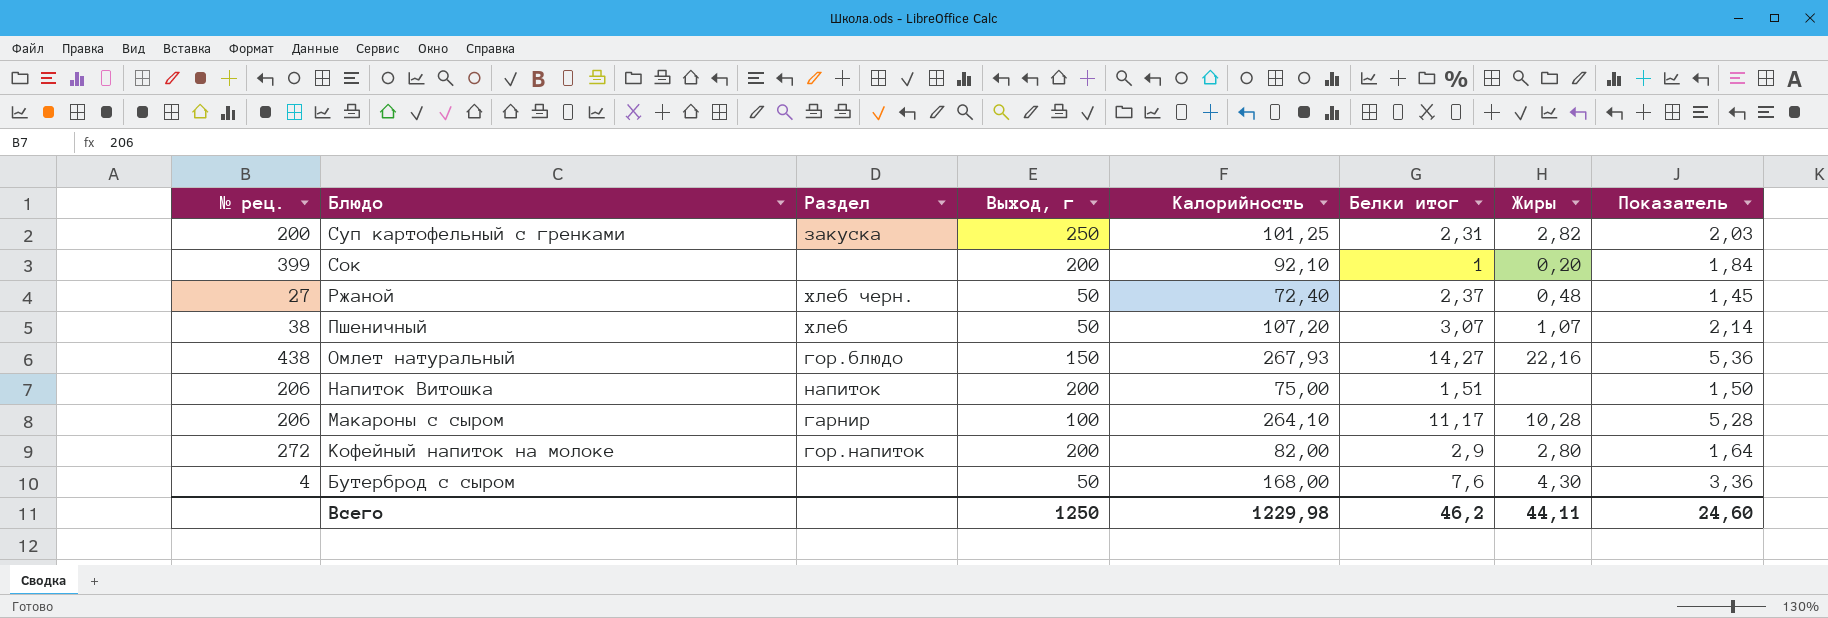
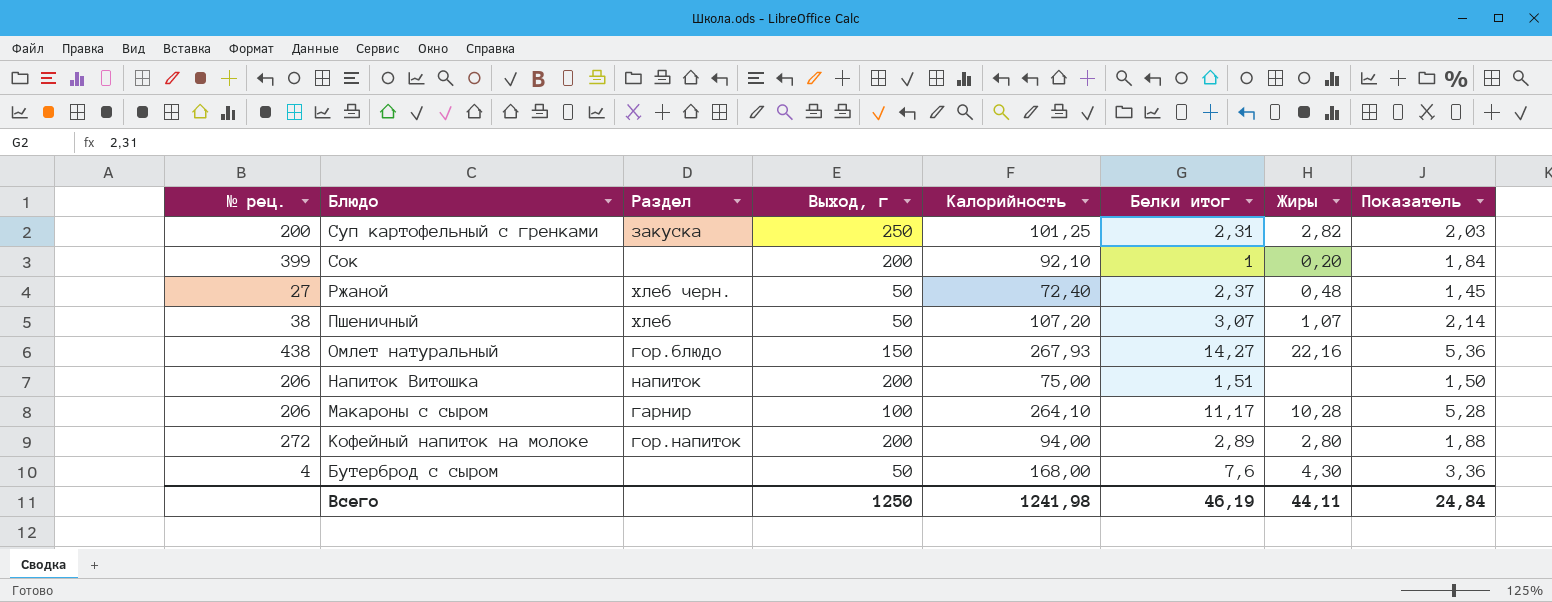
Кофейный напиток на молоке | Калорийность: 82,00 -> 94,00
Кофейный напиток на молоке | Белки итог: 2,9 -> 2,89
Кофейный напиток на молоке | Показатель: 1,64 -> 1,88
Всего | Калорийность: 1229,98 -> 1241,98
Всего | Белки итог: 46,2 -> 46,19
Всего | Показатель: 24,60 -> 24,84

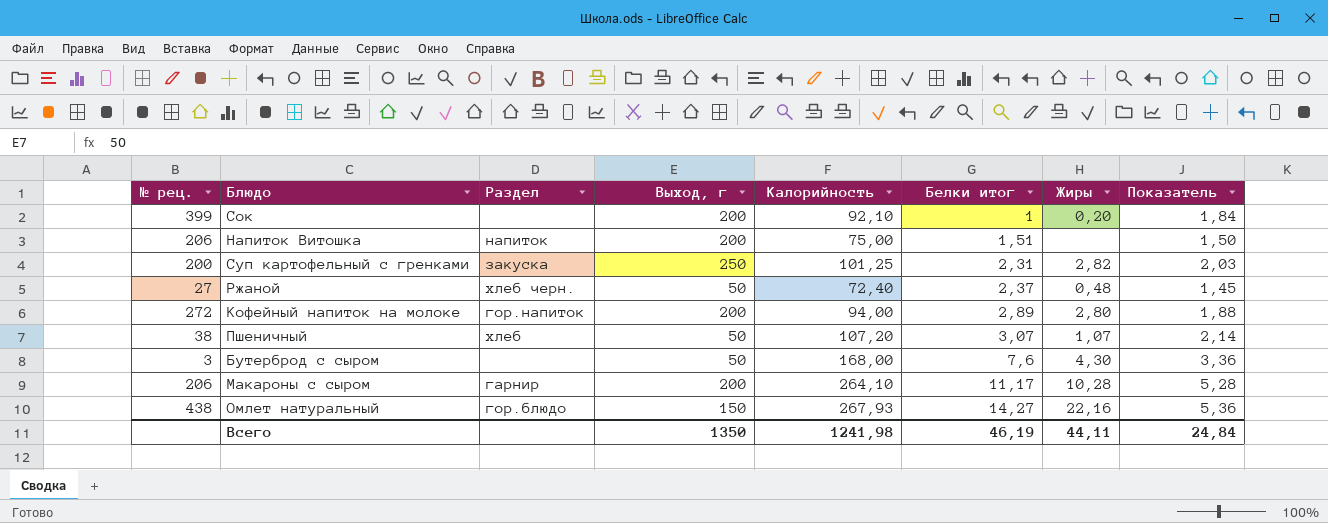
row order: Блюдо descending -> Белки итог ascending
Бутерброд с сыром | № рец.: 4 -> 3
Макароны с сыром | Выход, г: 100 -> 200
Всего | Выход, г: 1250 -> 1350

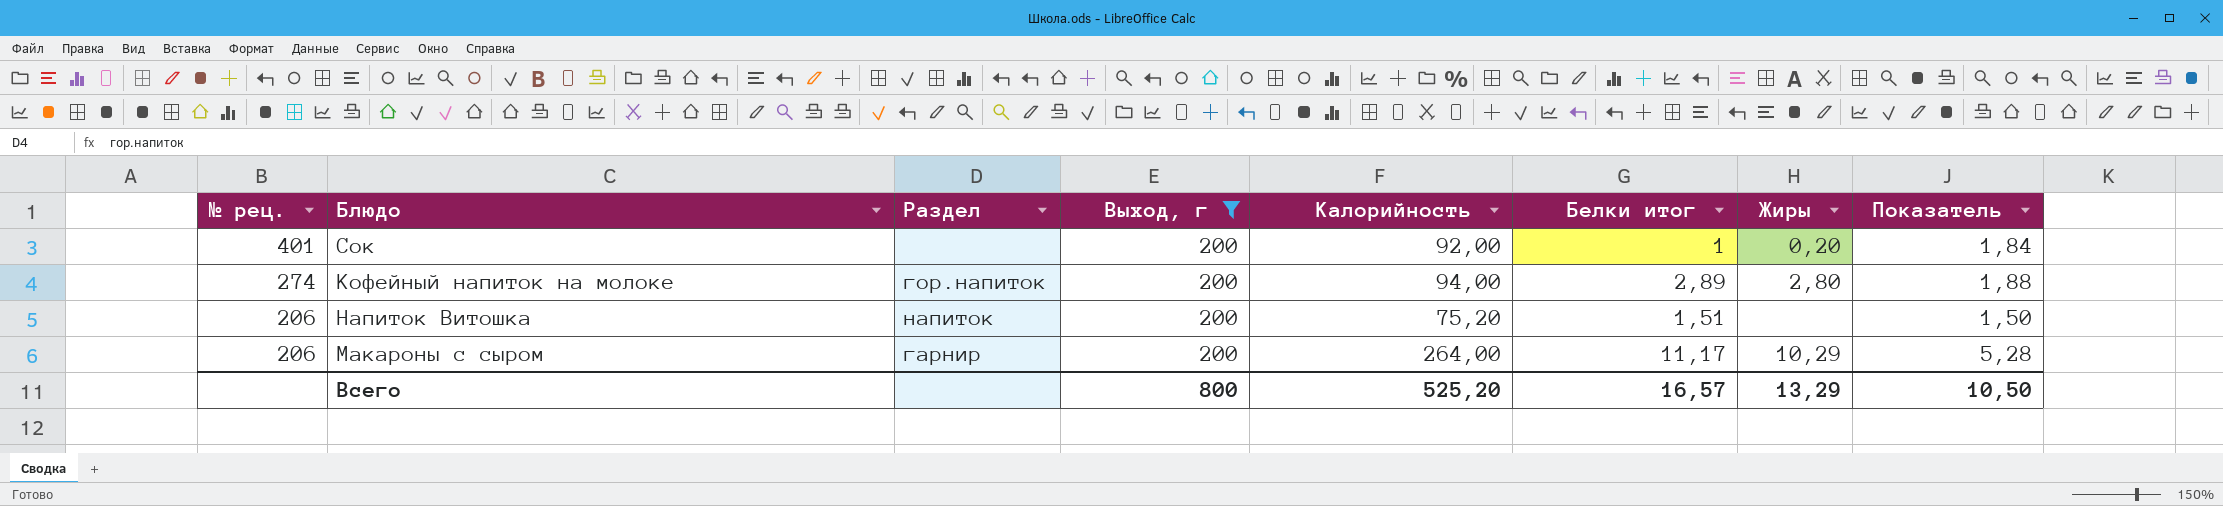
filter: none -> Выход, г = 200
row order: Белки итог ascending -> № рец. descending
Сок | № рец.: 399 -> 401
Сок | Калорийность: 92,10 -> 92,00
Кофейный напиток на молоке | № рец.: 272 -> 274
Напиток Витошка | Калорийность: 75,00 -> 75,20
Макароны с сыром | Калорийность: 264,10 -> 264,00
Макароны с сыром | Жиры: 10,28 -> 10,29
Всего | Выход, г: 1350 -> 800
Всего | Калорийность: 1241,98 -> 525,20
Всего | Белки итог: 46,19 -> 16,57
Всего | Жиры: 44,11 -> 13,29
Всего | Показатель: 24,84 -> 10,50

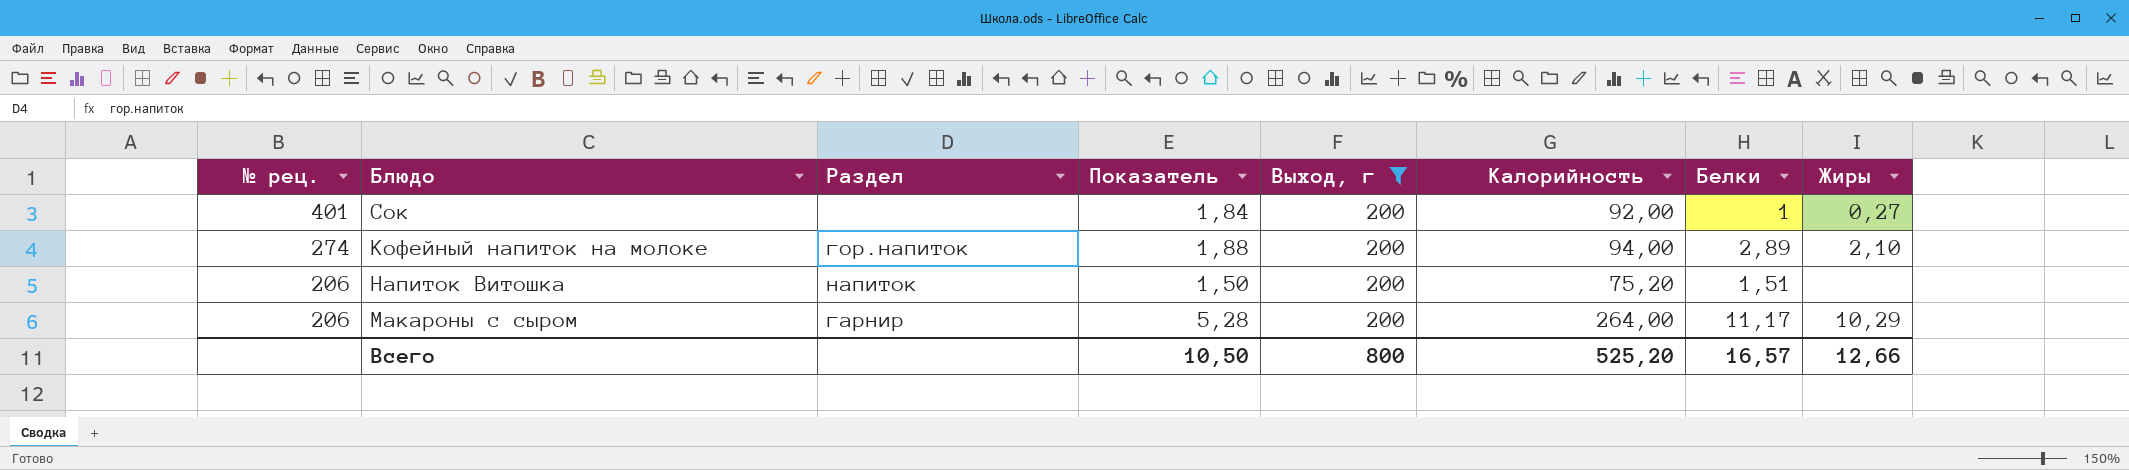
column Показатель | position: 8 -> 4
column name: Белки итог -> Белки
Сок | Жиры: 0,20 -> 0,27
Кофейный напиток на молоке | Жиры: 2,80 -> 2,10
Всего | Жиры: 13,29 -> 12,66

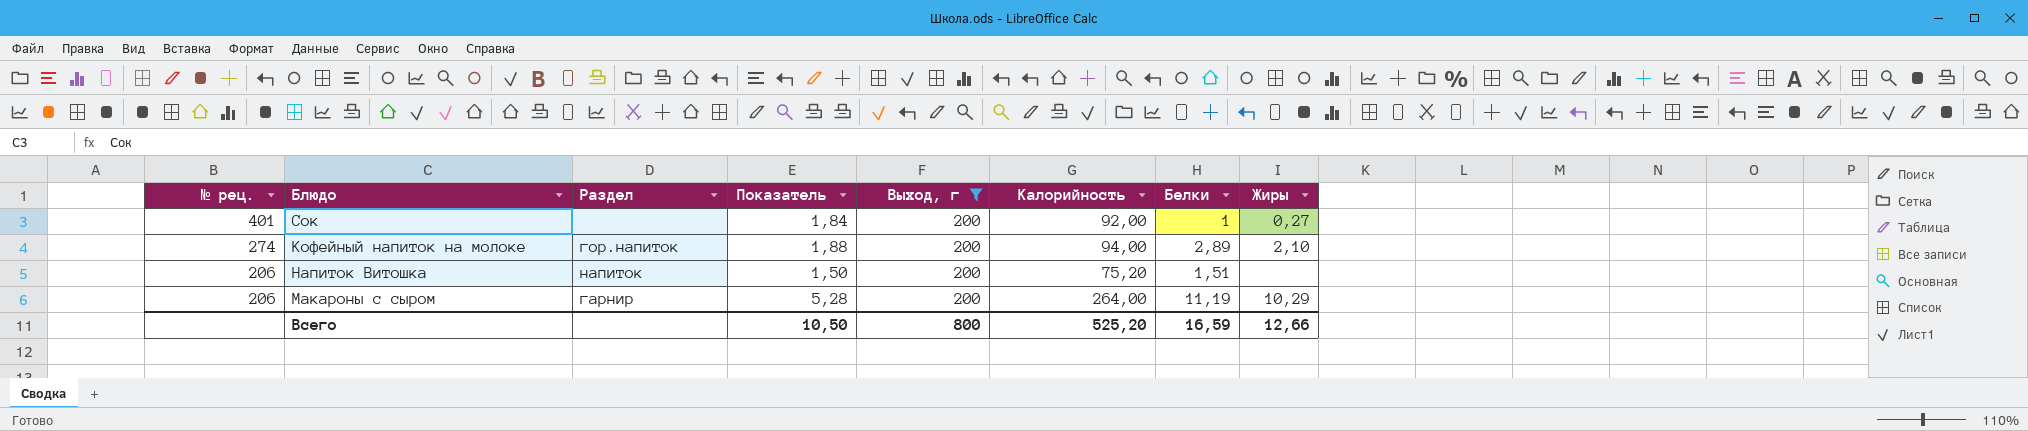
Макароны с сыром | Белки: 11,17 -> 11,19
Всего | Белки: 16,57 -> 16,59

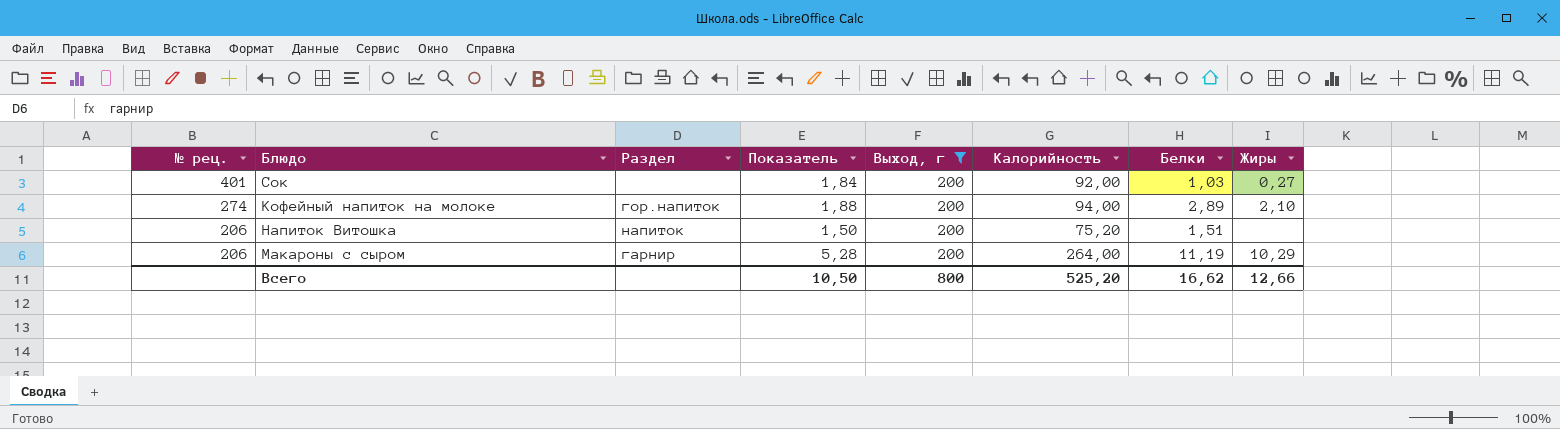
Сок | Белки: 1 -> 1,03
Всего | Белки: 16,59 -> 16,62

